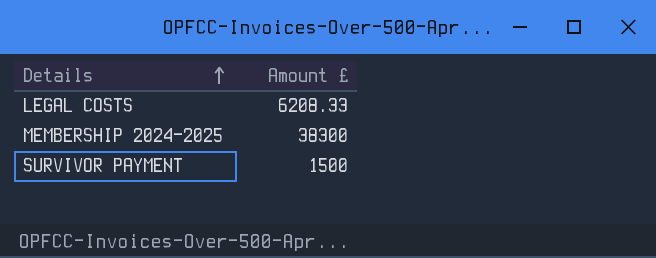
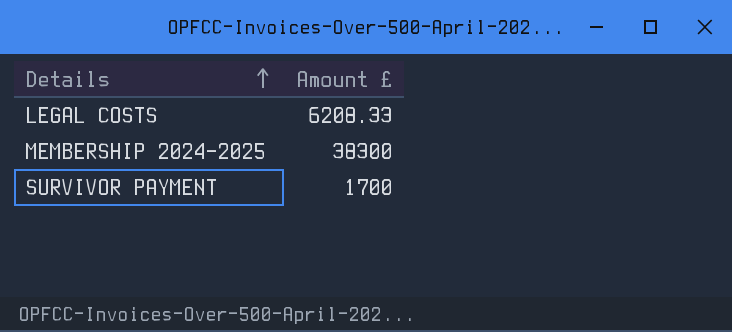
SURVIVOR PAYMENT | Amount £: 1500 -> 1700

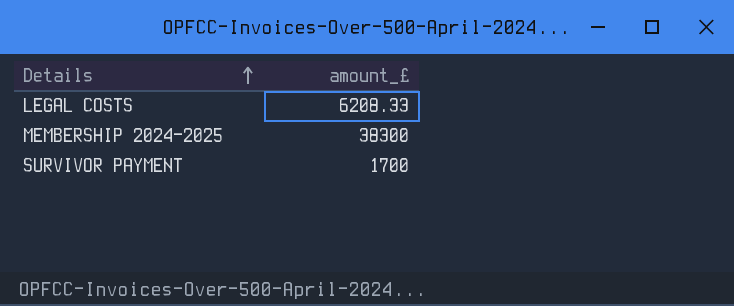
column name: Amount £ -> amount_£

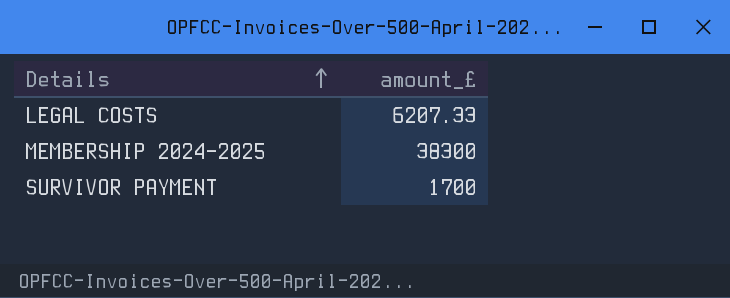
LEGAL COSTS | amount_£: 6208.33 -> 6207.33

